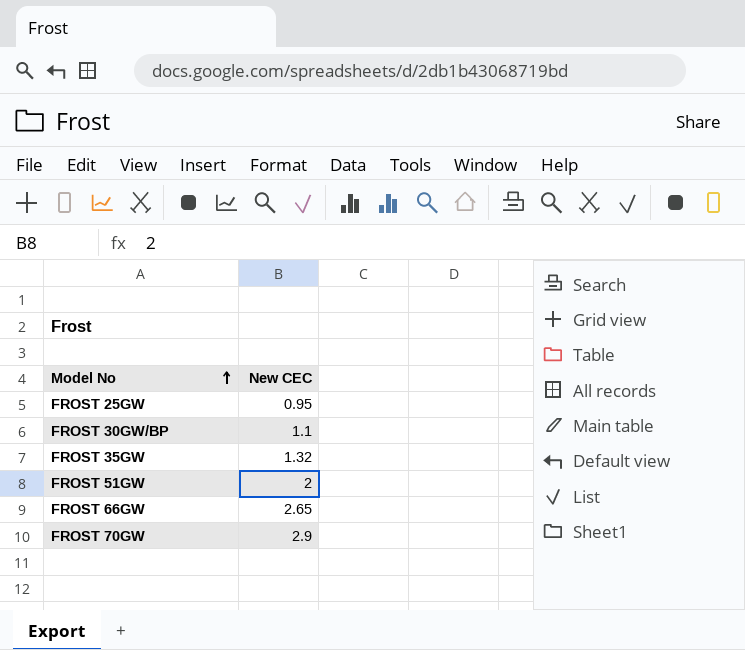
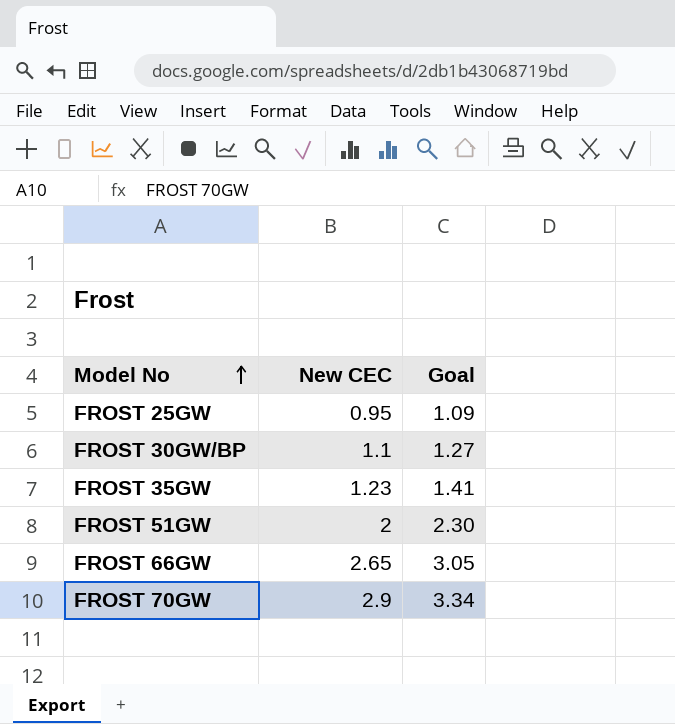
column Goal | formula: none -> [New CEC] * 1.15
FROST 35GW | New CEC: 1.32 -> 1.23

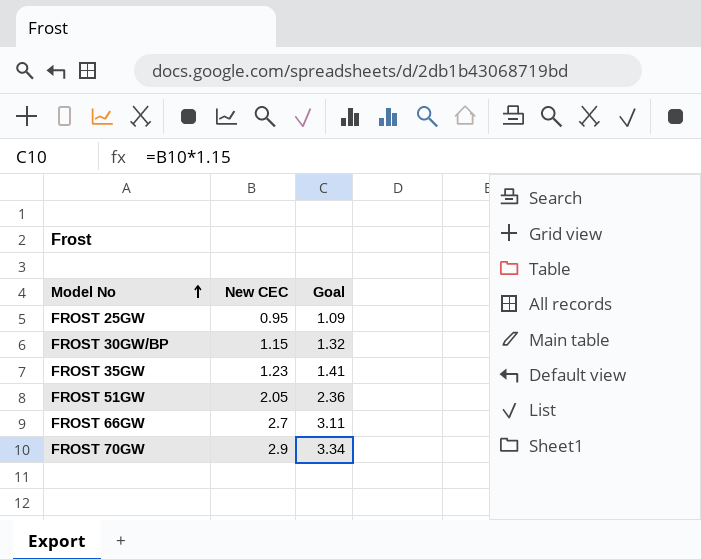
FROST 30GW/BP | New CEC: 1.1 -> 1.15
FROST 30GW/BP | Goal: 1.27 -> 1.32
FROST 51GW | New CEC: 2 -> 2.05
FROST 51GW | Goal: 2.30 -> 2.36
FROST 66GW | New CEC: 2.65 -> 2.7
FROST 66GW | Goal: 3.05 -> 3.11

